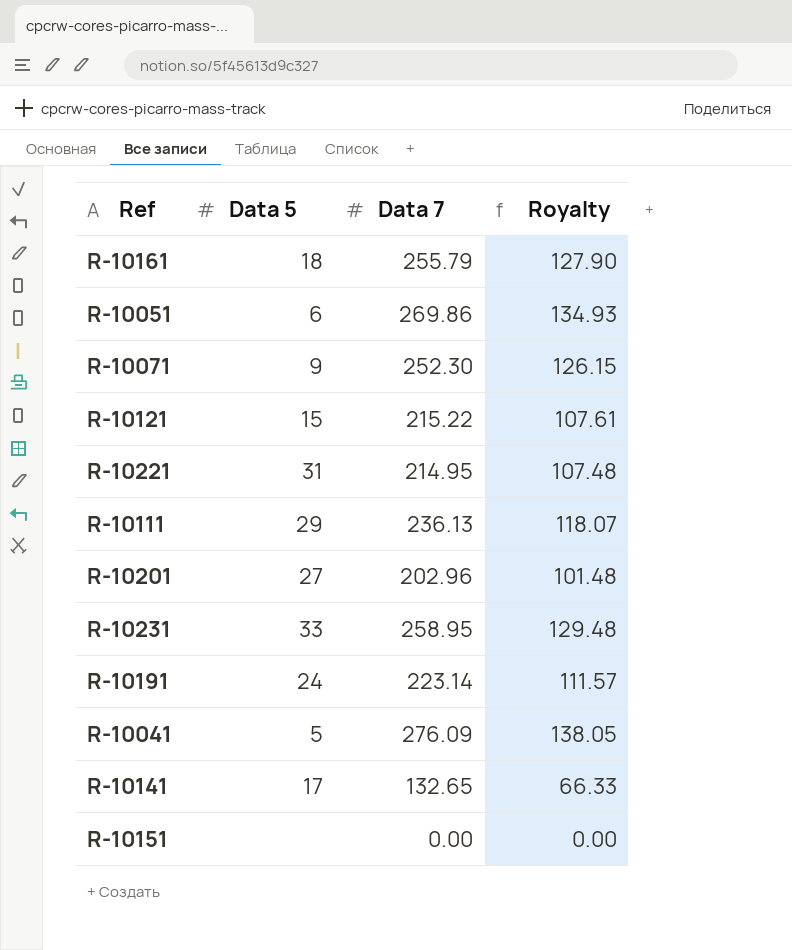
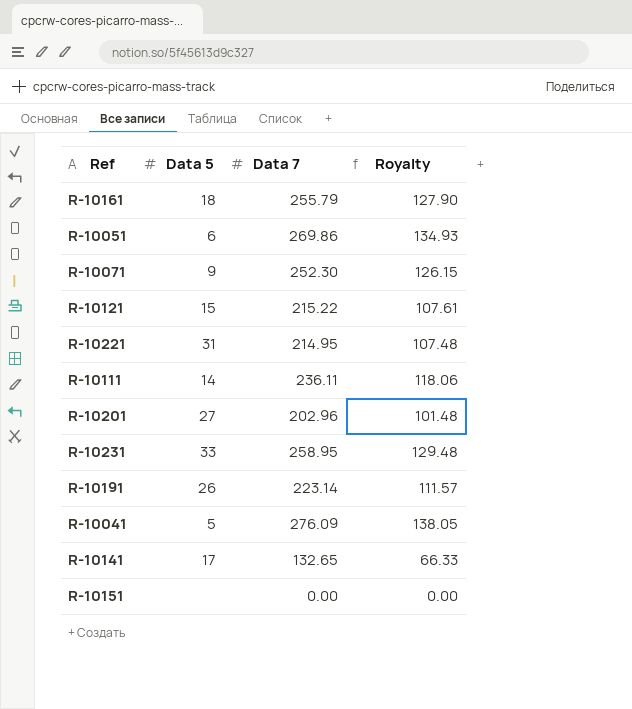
R-10111 | Data 5: 29 -> 14
R-10111 | Data 7: 236.13 -> 236.11
R-10111 | Royalty: 118.07 -> 118.06
R-10191 | Data 5: 24 -> 26

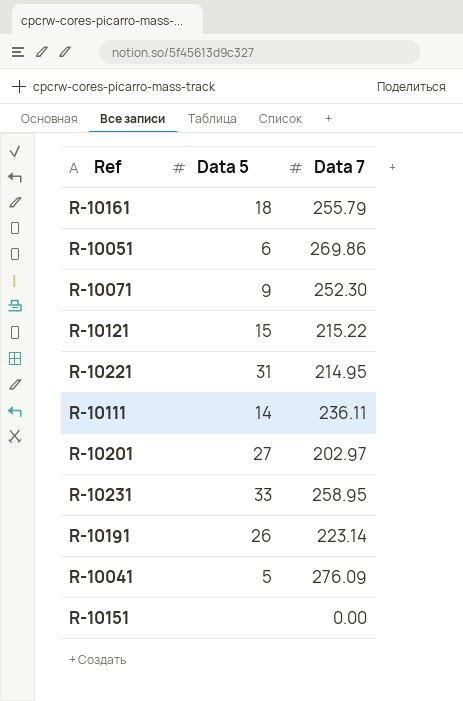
column Royalty | formula: [Data 7] * 0.5 -> none
row R-10141: 17 | 132.65 | 66.33 -> none
R-10201 | Data 7: 202.96 -> 202.97

